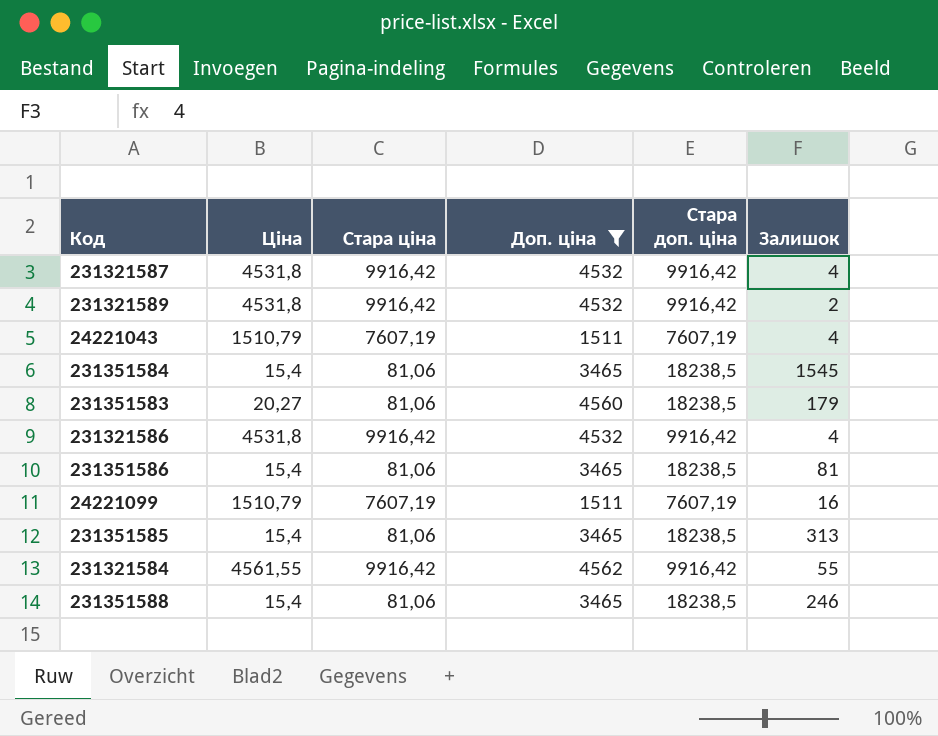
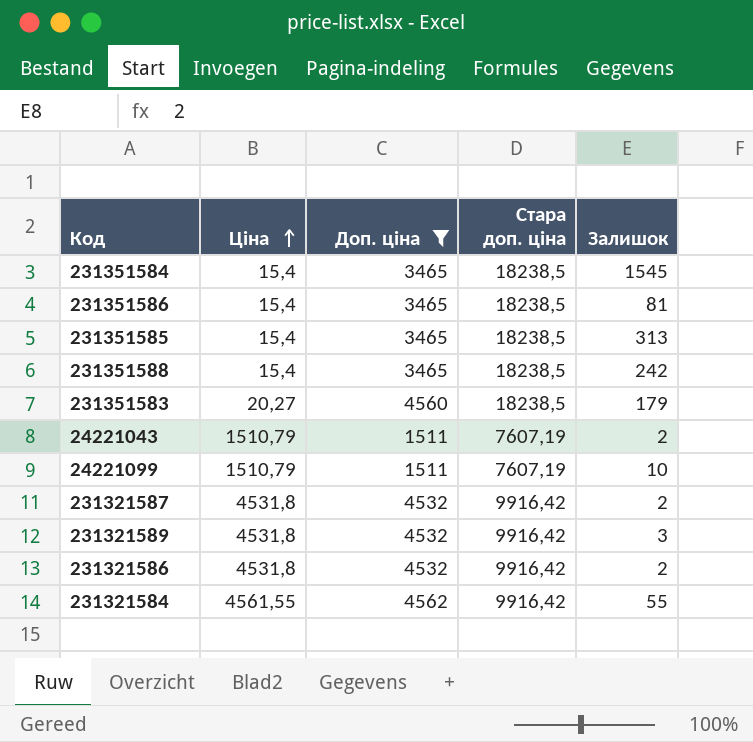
row order: none -> Ціна ascending
column Стара ціна | position: 3 -> none
231351588 | Залишок: 246 -> 242
24221043 | Залишок: 4 -> 2
24221099 | Залишок: 16 -> 10
231321587 | Залишок: 4 -> 2
231321589 | Залишок: 2 -> 3
231321586 | Залишок: 4 -> 2

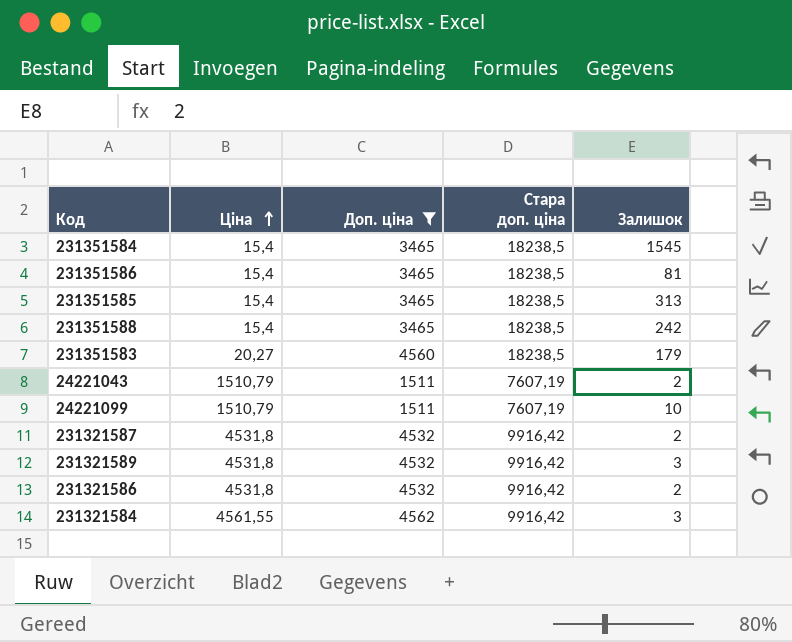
231321584 | Залишок: 55 -> 3

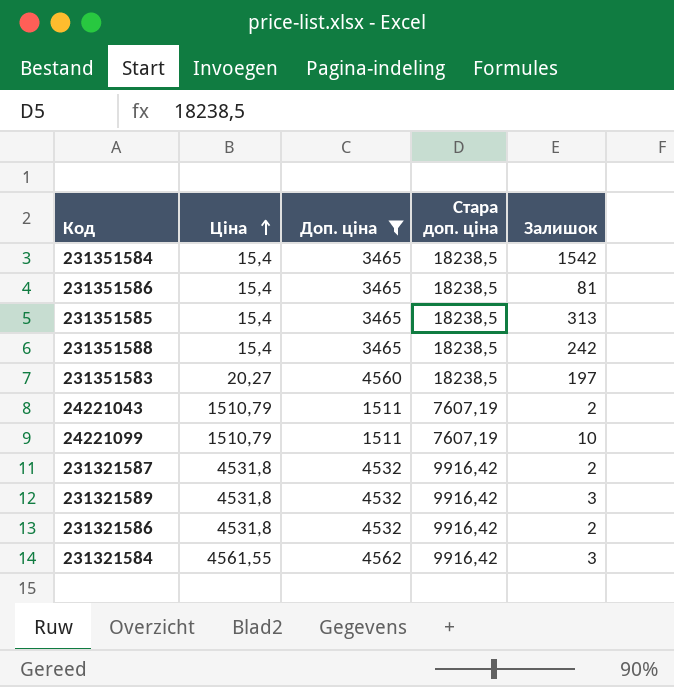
231351584 | Залишок: 1545 -> 1542
231351583 | Залишок: 179 -> 197

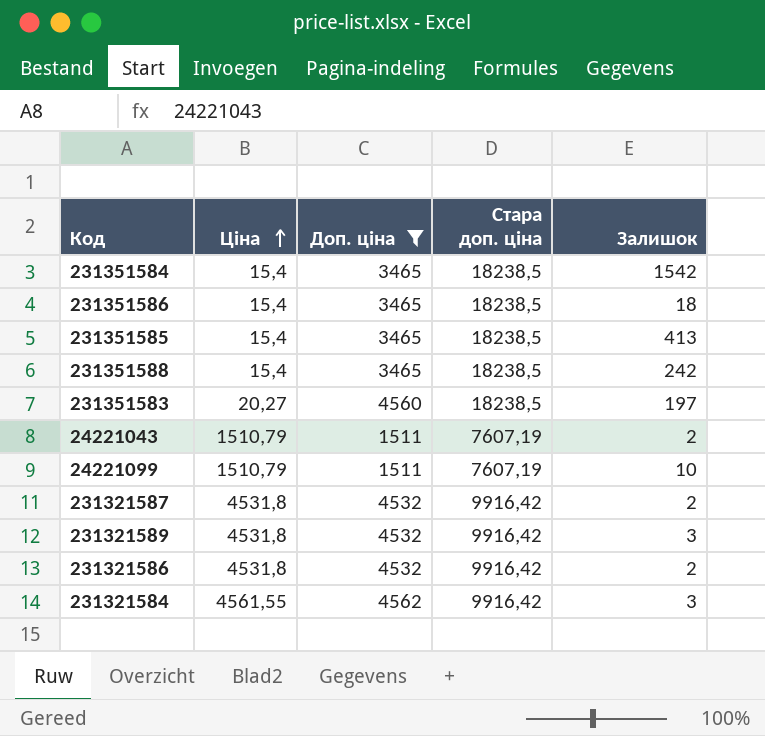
231351586 | Залишок: 81 -> 18
231351585 | Залишок: 313 -> 413

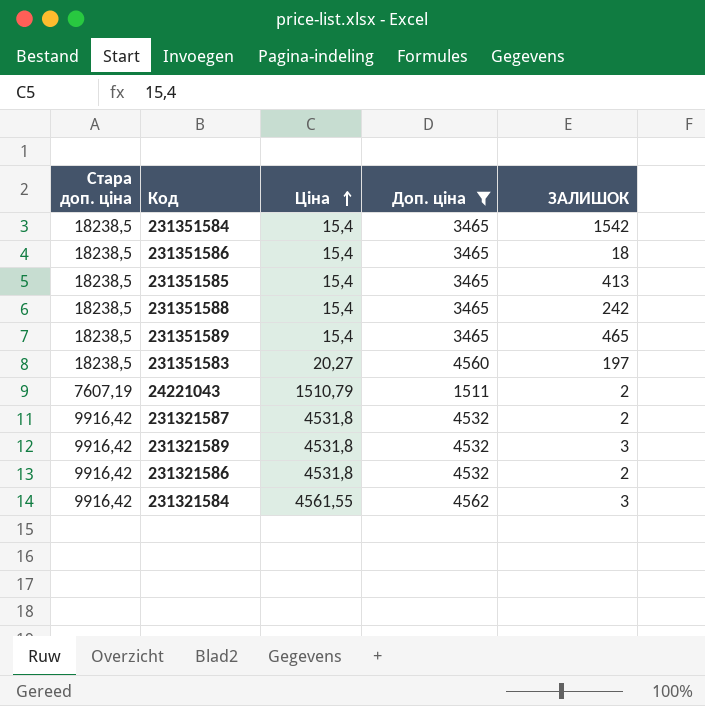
column Стара доп. ціна | position: 4 -> 1
column name: Залишок -> ЗАЛИШОК
row 24221099: 1510,79 | 1511 | 7607,19 | 10 -> none
row 231351589: none -> 18238,5 | 15,4 | 3465 | 465

